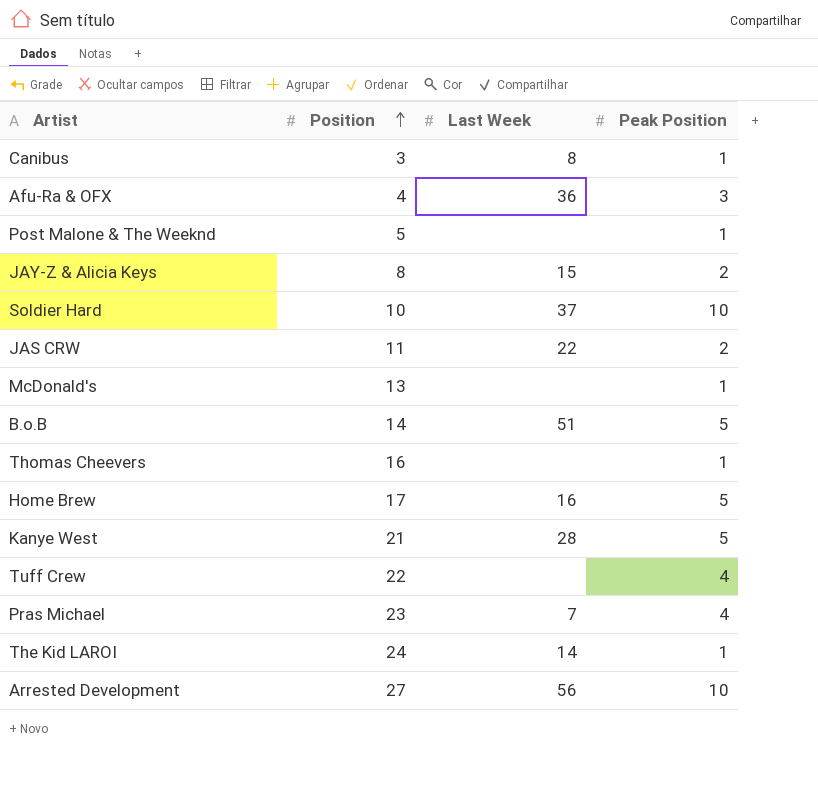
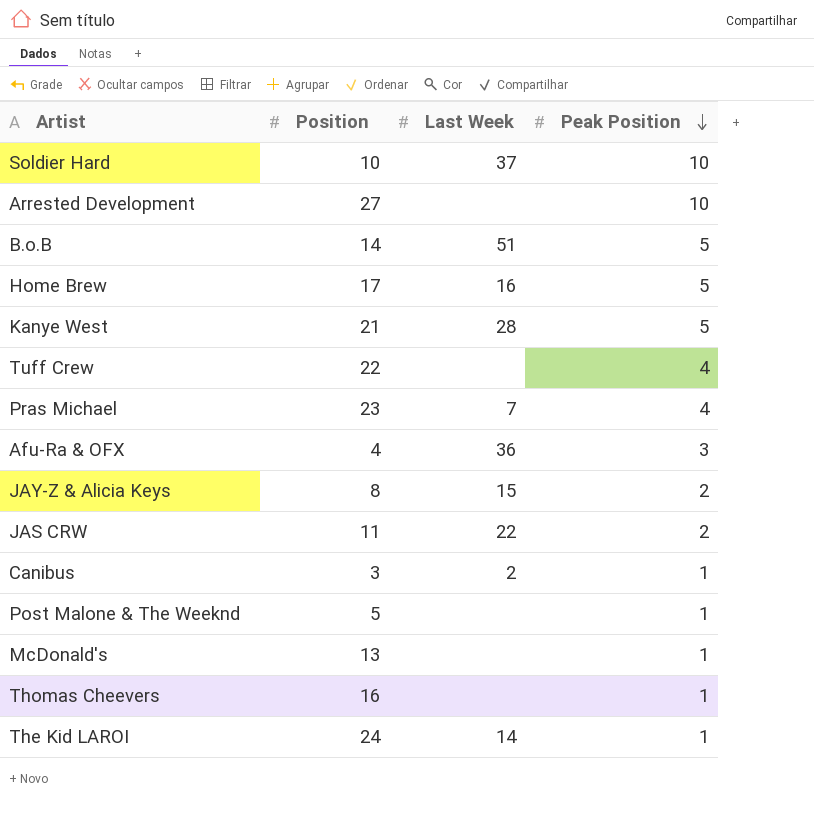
row order: Position ascending -> Peak Position descending
Arrested Development | Last Week: 56 -> none
Canibus | Last Week: 8 -> 2

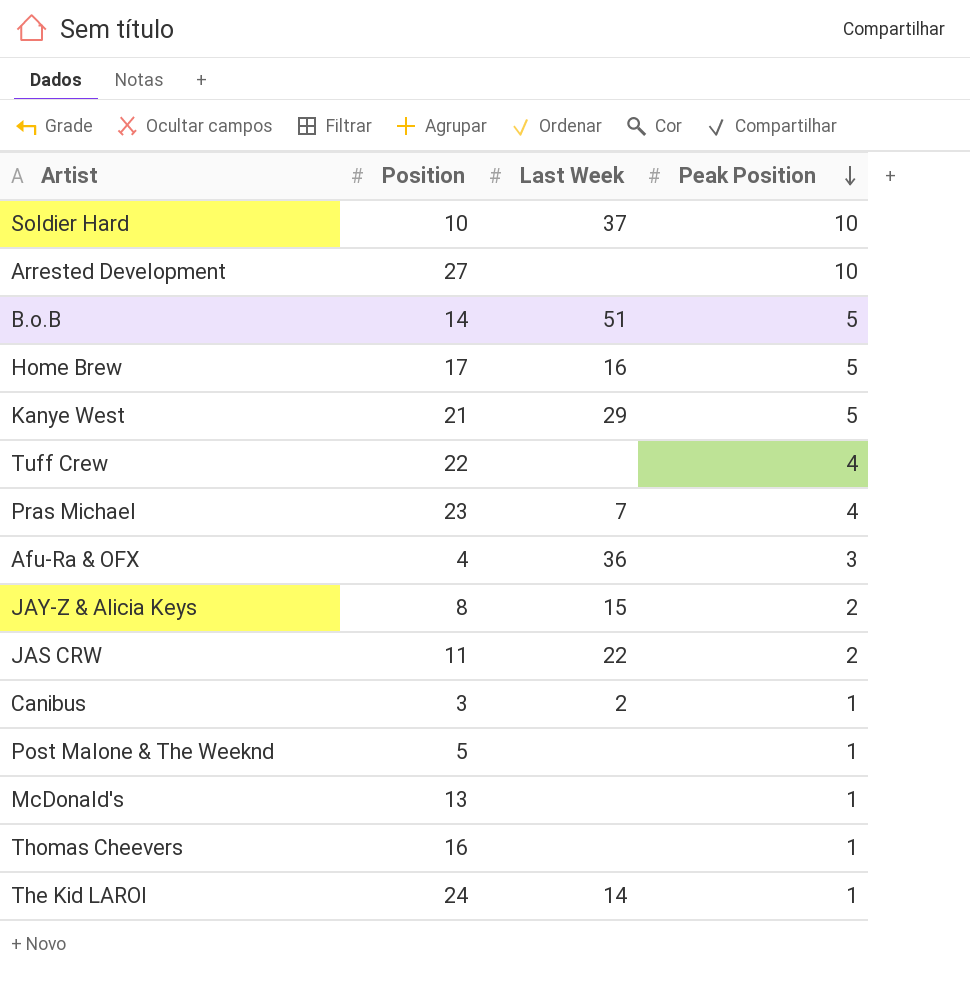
Kanye West | Last Week: 28 -> 29

